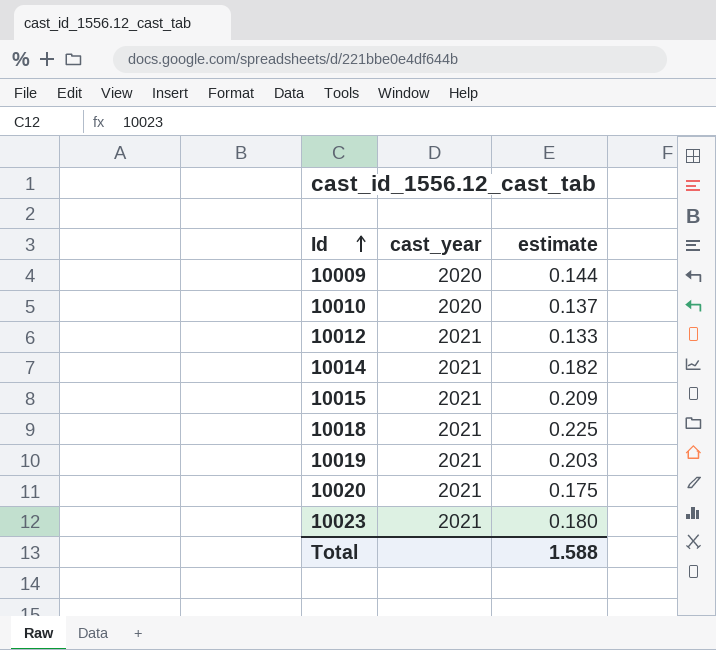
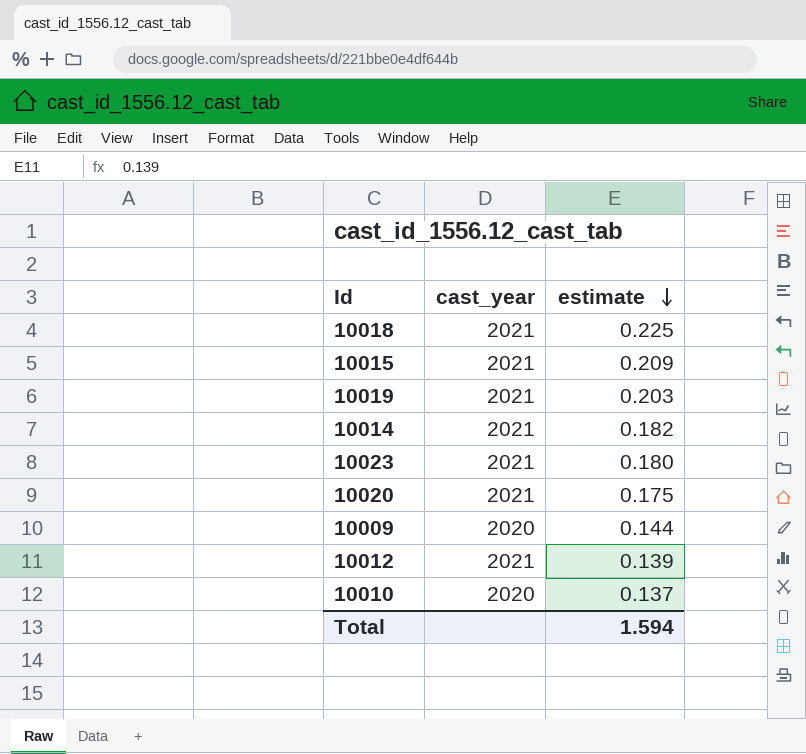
row order: Id ascending -> estimate descending
10012 | estimate: 0.133 -> 0.139
Total | estimate: 1.588 -> 1.594

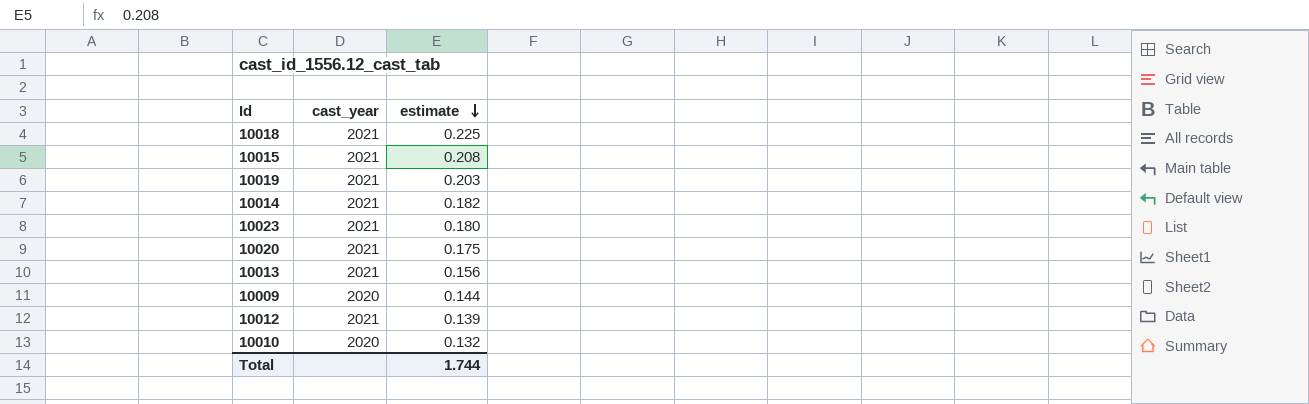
10015 | estimate: 0.209 -> 0.208
row 10013: none -> 2021 | 0.156
10010 | estimate: 0.137 -> 0.132
Total | estimate: 1.594 -> 1.744

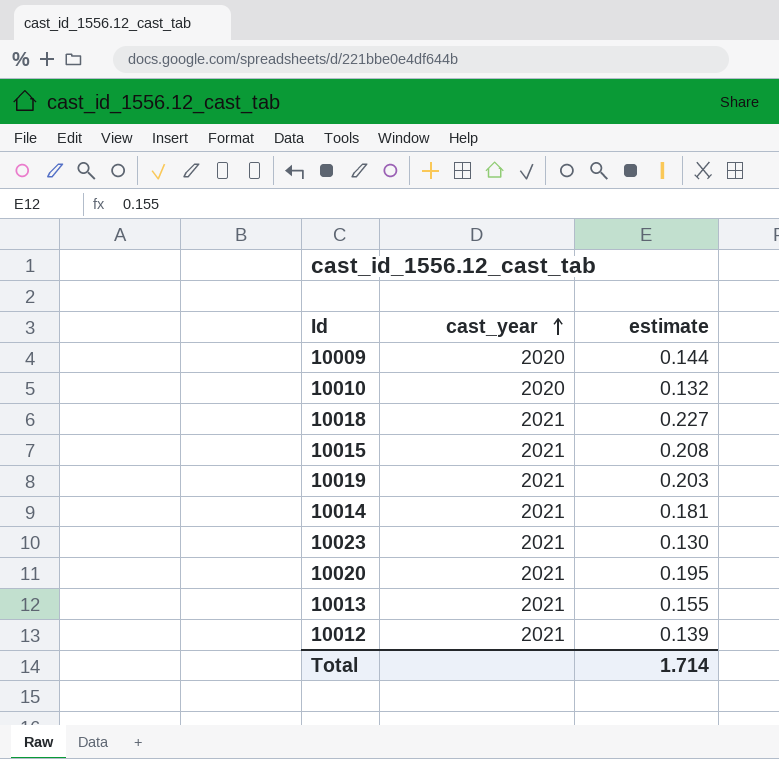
row order: estimate descending -> cast_year ascending
10018 | estimate: 0.225 -> 0.227
10014 | estimate: 0.182 -> 0.181
10023 | estimate: 0.180 -> 0.130
10020 | estimate: 0.175 -> 0.195
10013 | estimate: 0.156 -> 0.155
Total | estimate: 1.744 -> 1.714

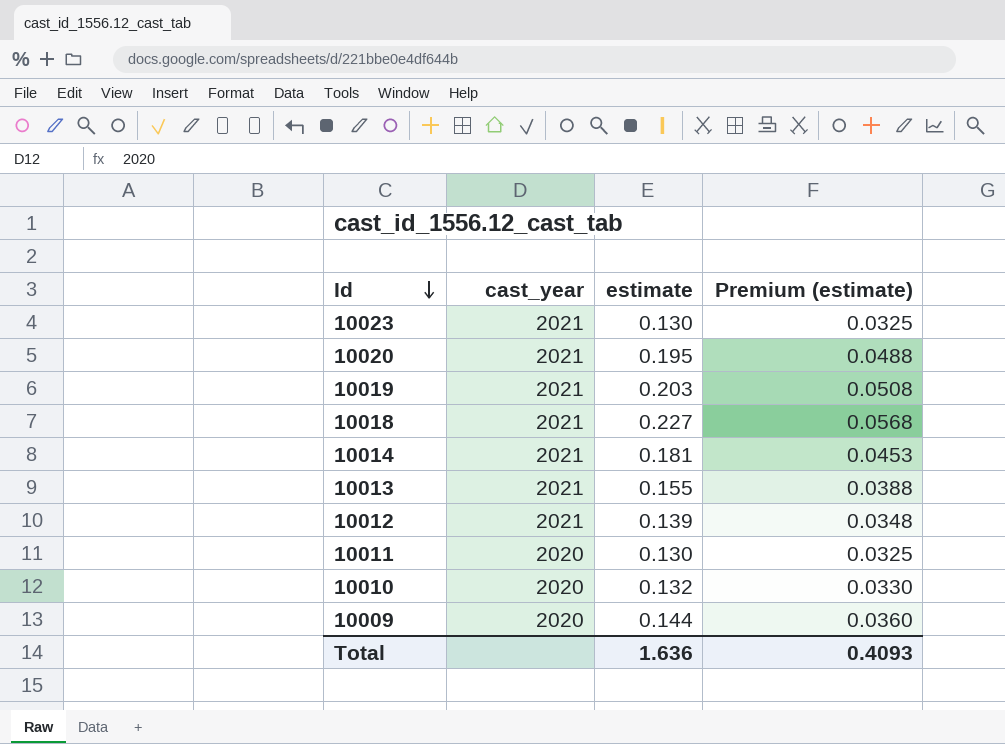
row order: cast_year ascending -> Id descending
column Premium (estimate) | formula: none -> [estimate] * 0.25
row 10015: 2021 | 0.208 -> none
row 10011: none -> 2020 | 0.130 | 0.0325
Total | estimate: 1.714 -> 1.636

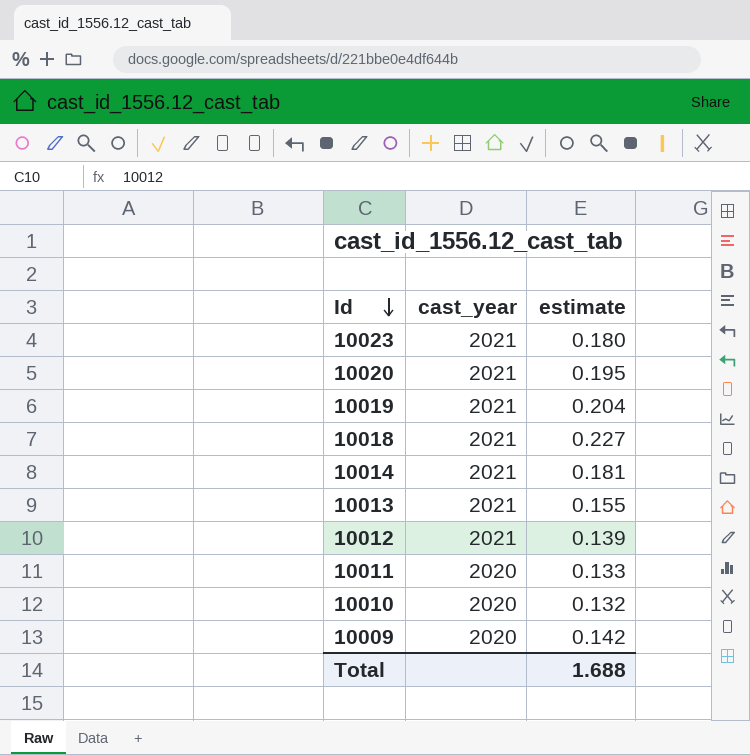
column Premium (estimate) | formula: [estimate] * 0.25 -> none
10023 | estimate: 0.130 -> 0.180
10019 | estimate: 0.203 -> 0.204
10011 | estimate: 0.130 -> 0.133
10009 | estimate: 0.144 -> 0.142
Total | estimate: 1.636 -> 1.688

